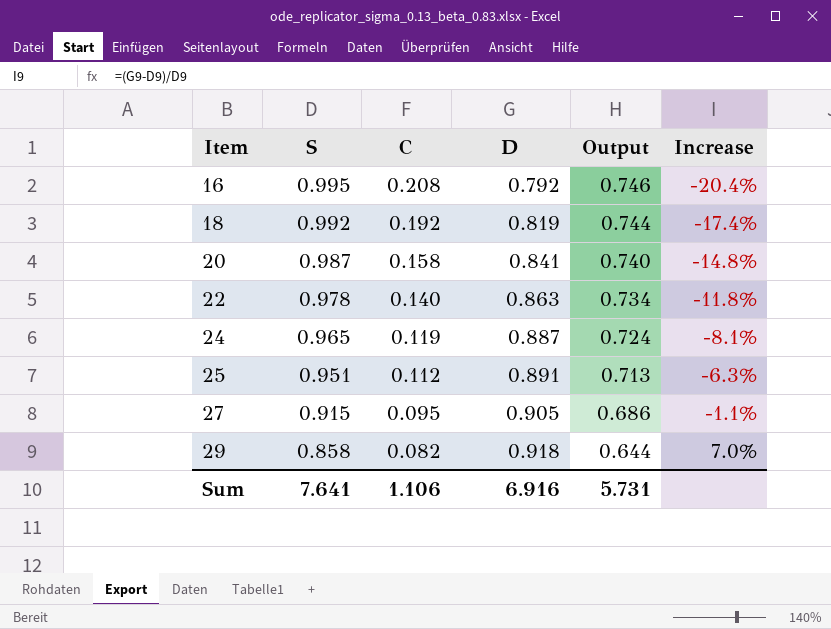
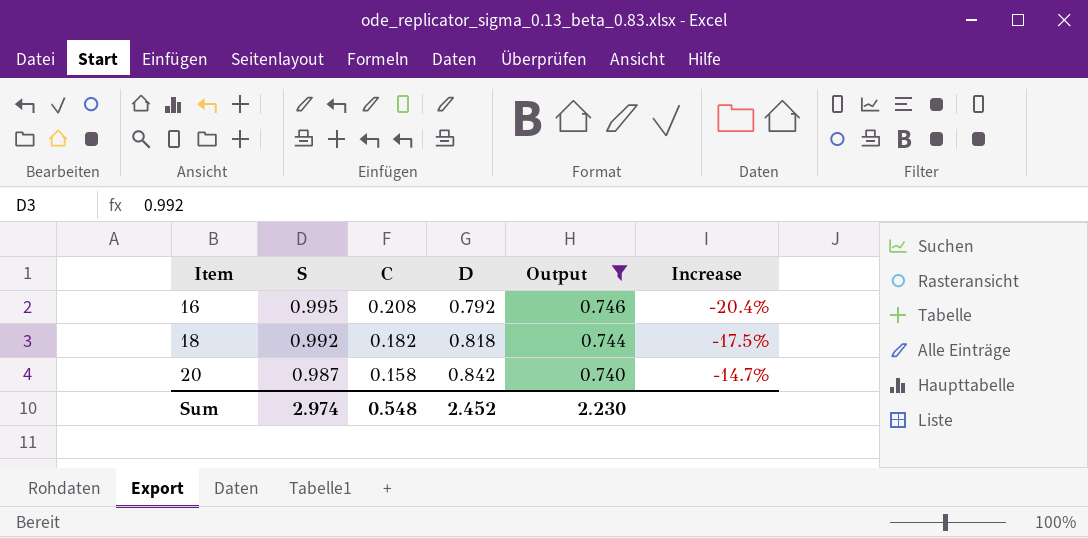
filter: none -> Output >= 0.740
18 | C: 0.192 -> 0.182
18 | D: 0.819 -> 0.818
18 | Increase: -17.4% -> -17.5%
20 | D: 0.841 -> 0.842
20 | Increase: -14.8% -> -14.7%
Sum | S: 7.641 -> 2.974
Sum | C: 1.106 -> 0.548
Sum | D: 6.916 -> 2.452
Sum | Output: 5.731 -> 2.230

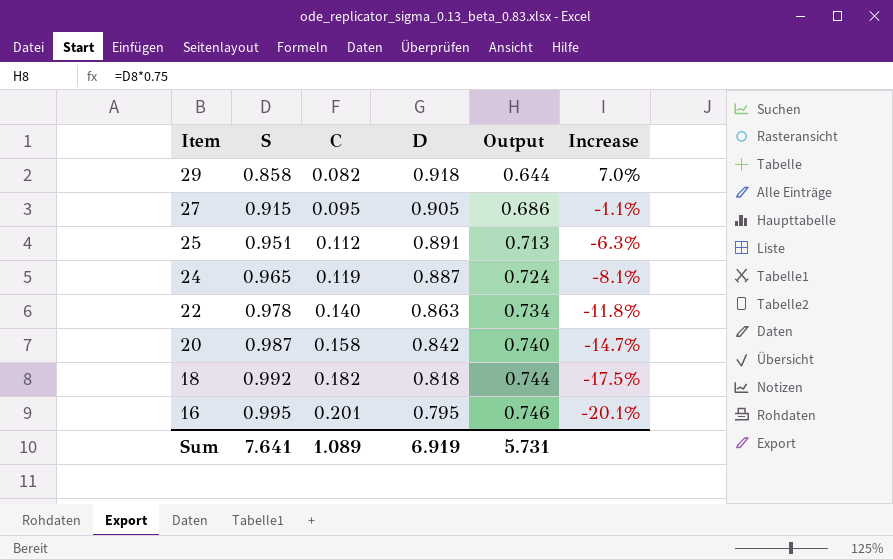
filter: Output >= 0.740 -> none
row order: Item ascending -> Item descending
16 | C: 0.208 -> 0.201
16 | D: 0.792 -> 0.795
16 | Increase: -20.4% -> -20.1%
Sum | S: 2.974 -> 7.641
Sum | C: 0.548 -> 1.089
Sum | D: 2.452 -> 6.919
Sum | Output: 2.230 -> 5.731

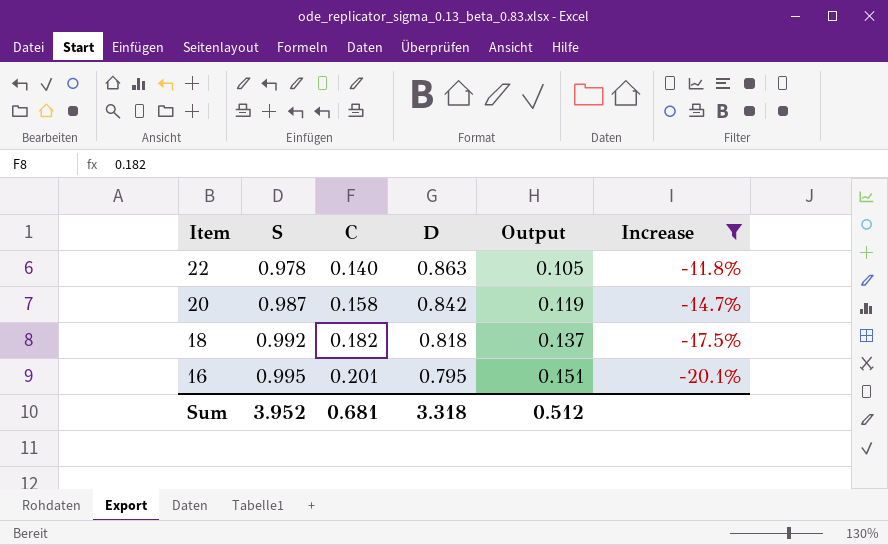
filter: none -> Increase <= -11.8%
column Output | formula: [S] * 0.75 -> [C] * 0.75
Sum | S: 7.641 -> 3.952
Sum | C: 1.089 -> 0.681
Sum | D: 6.919 -> 3.318
Sum | Output: 5.731 -> 0.512

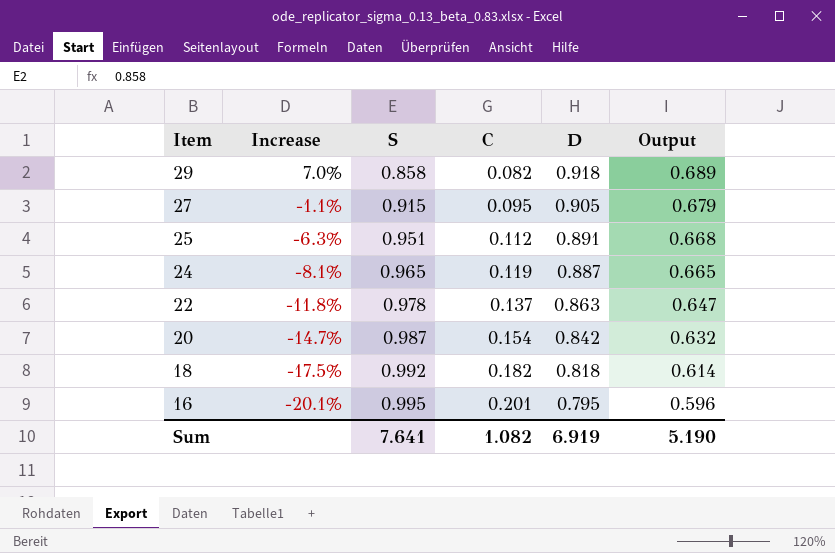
filter: Increase <= -11.8% -> none
column Increase | position: 6 -> 2
column Output | formula: [C] * 0.75 -> [D] * 0.75
22 | C: 0.140 -> 0.137
20 | C: 0.158 -> 0.154
Sum | S: 3.952 -> 7.641
Sum | C: 0.681 -> 1.082
Sum | D: 3.318 -> 6.919
Sum | Output: 0.512 -> 5.190

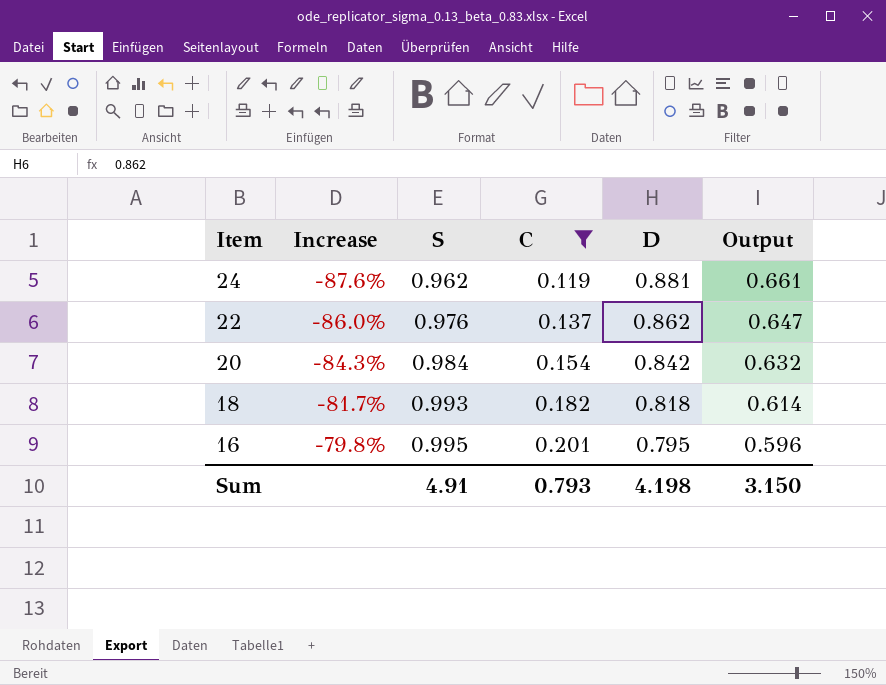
filter: none -> C >= 0.119
column Increase | formula: ([D] - [S]) / [S] -> ([C] - [S]) / [S]
24 | S: 0.965 -> 0.962
24 | D: 0.887 -> 0.881
24 | Output: 0.665 -> 0.661
22 | S: 0.978 -> 0.976
22 | D: 0.863 -> 0.862
20 | S: 0.987 -> 0.984
18 | S: 0.992 -> 0.993
Sum | S: 7.641 -> 4.91
Sum | C: 1.082 -> 0.793
Sum | D: 6.919 -> 4.198
Sum | Output: 5.190 -> 3.150

